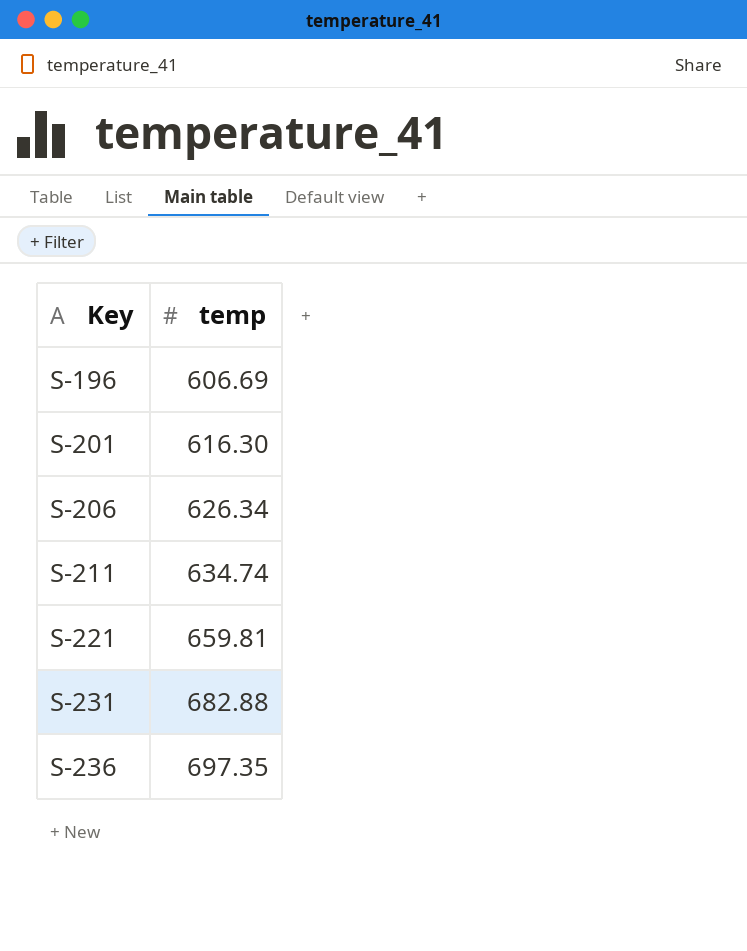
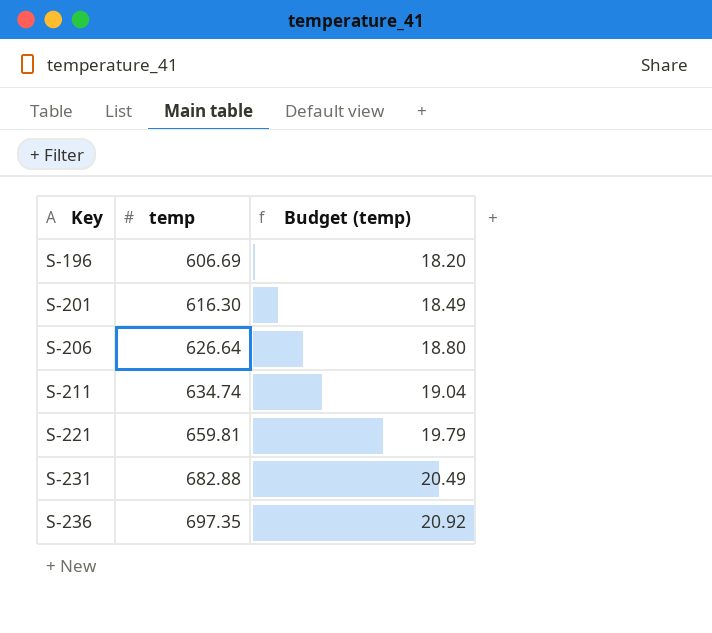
column Budget (temp) | formula: none -> [temp] * 0.03
S-206 | temp: 626.34 -> 626.64

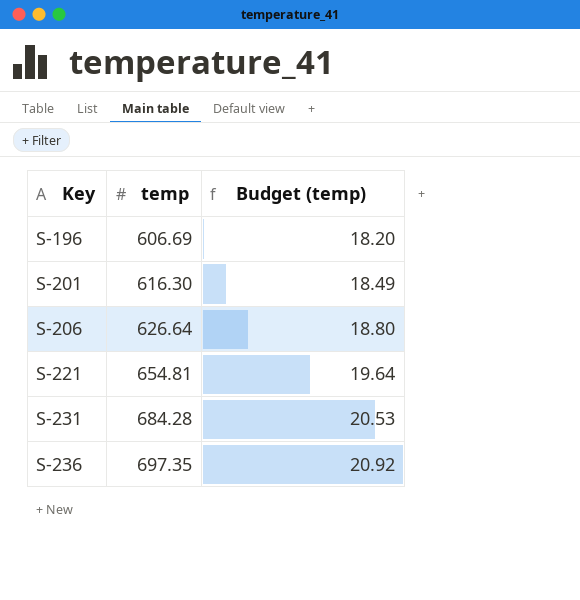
row S-211: 634.74 | 19.04 -> none
S-221 | temp: 659.81 -> 654.81
S-221 | Budget (temp): 19.79 -> 19.64
S-231 | temp: 682.88 -> 684.28
S-231 | Budget (temp): 20.49 -> 20.53

